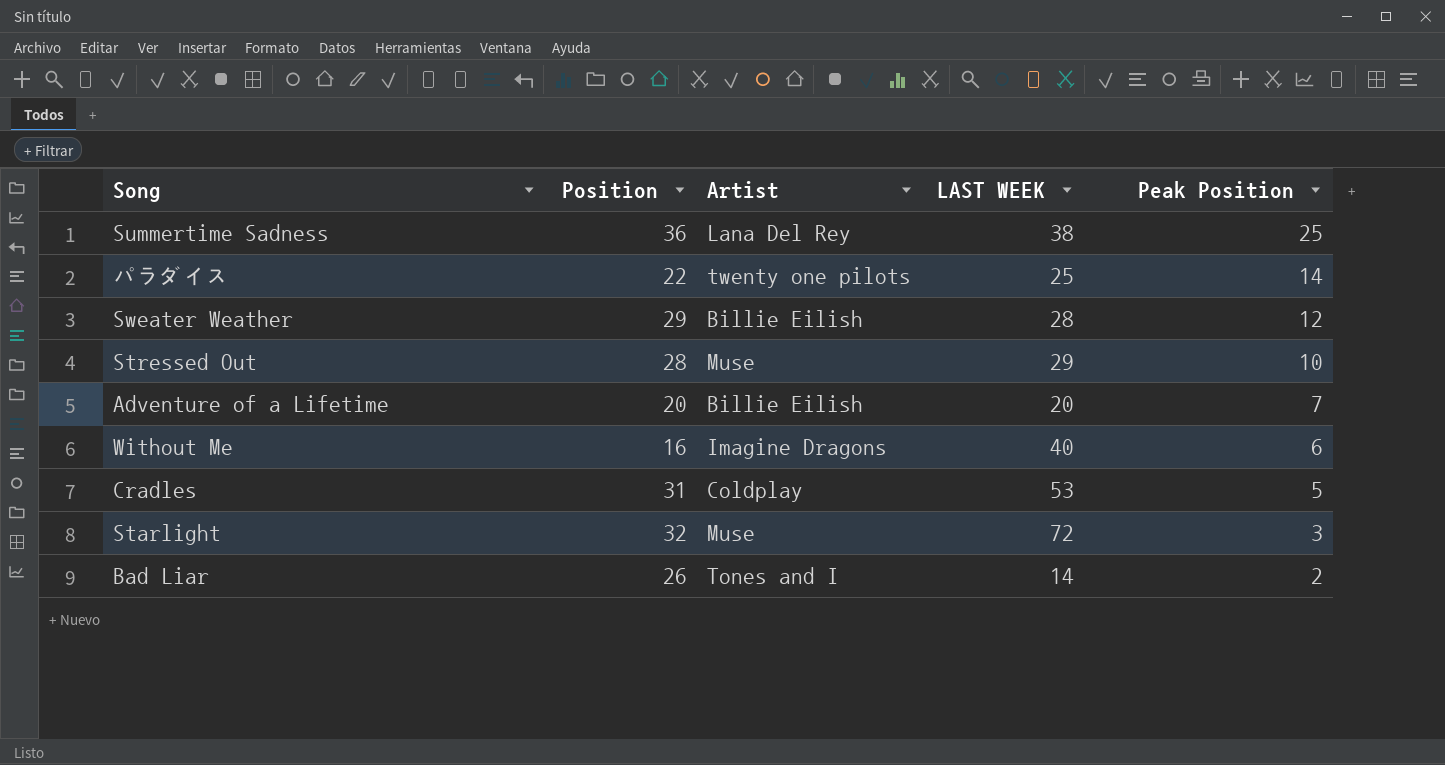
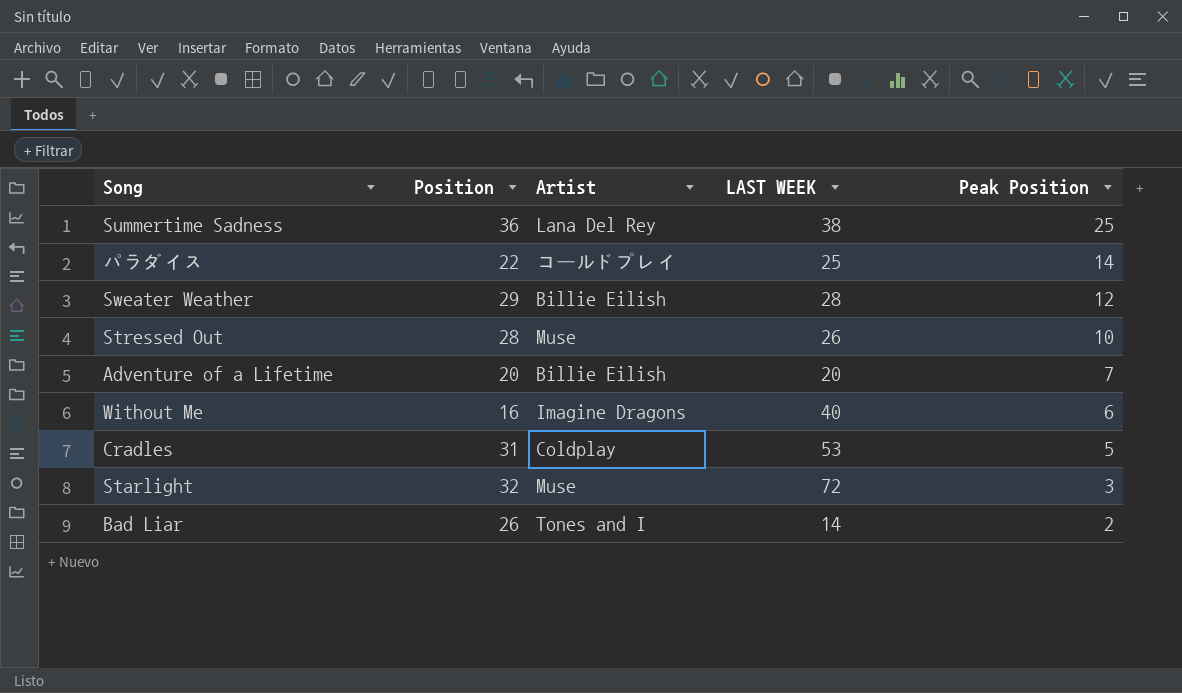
パラダイス | Artist: twenty one pilots -> コールドプレイ
Stressed Out | LAST WEEK: 29 -> 26

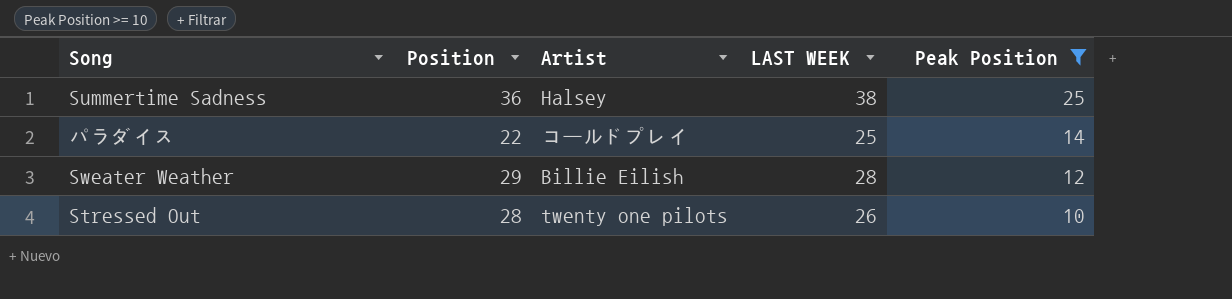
filter: none -> Peak Position >= 10
Summertime Sadness | Artist: Lana Del Rey -> Halsey
Stressed Out | Artist: Muse -> twenty one pilots

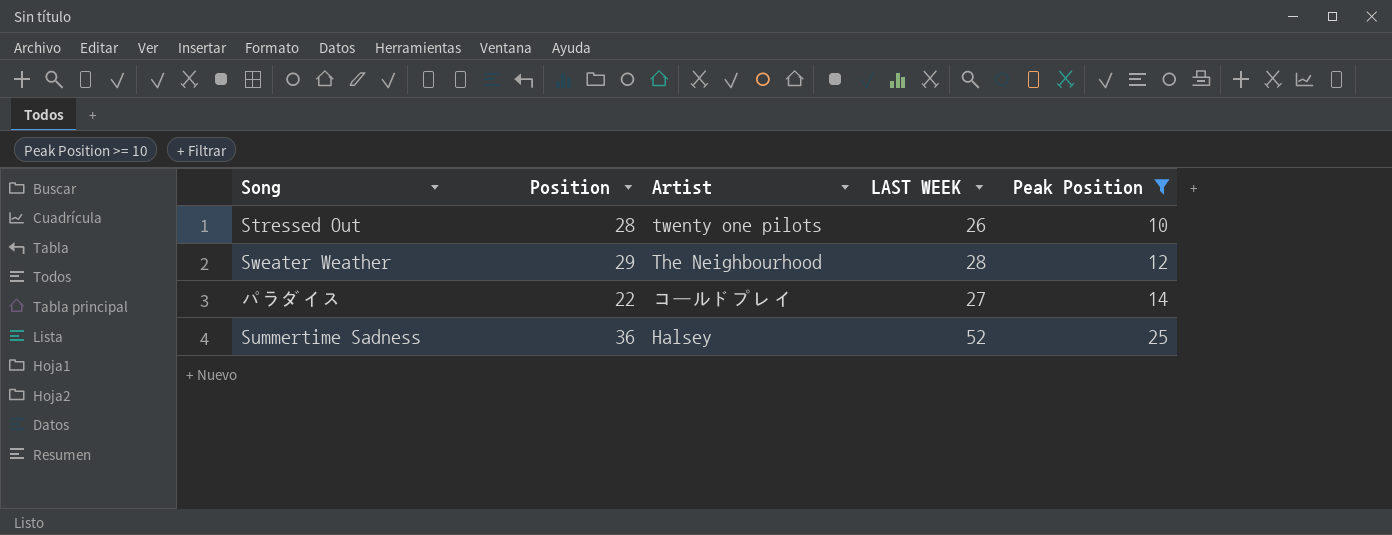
row order: Peak Position descending -> Peak Position ascending
Sweater Weather | Artist: Billie Eilish -> The Neighbourhood
パラダイス | LAST WEEK: 25 -> 27
Summertime Sadness | LAST WEEK: 38 -> 52

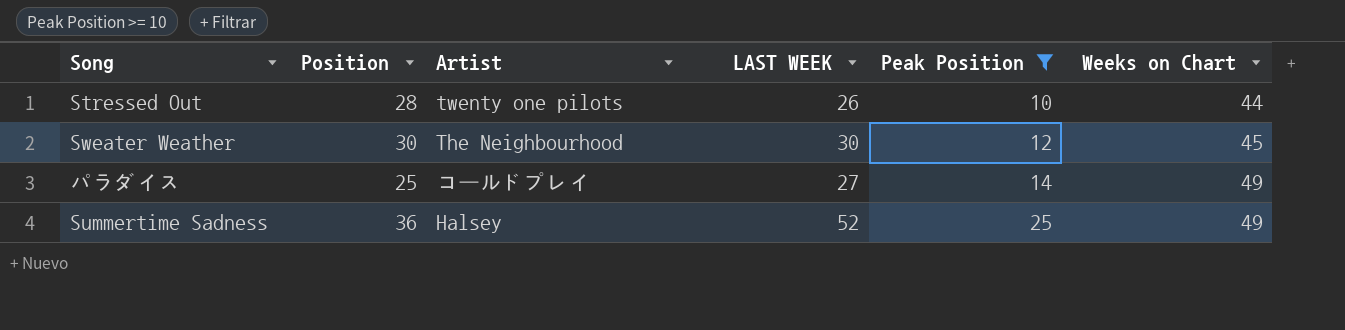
column Weeks on Chart | position: none -> 6
Sweater Weather | Position: 29 -> 30
Sweater Weather | LAST WEEK: 28 -> 30
パラダイス | Position: 22 -> 25

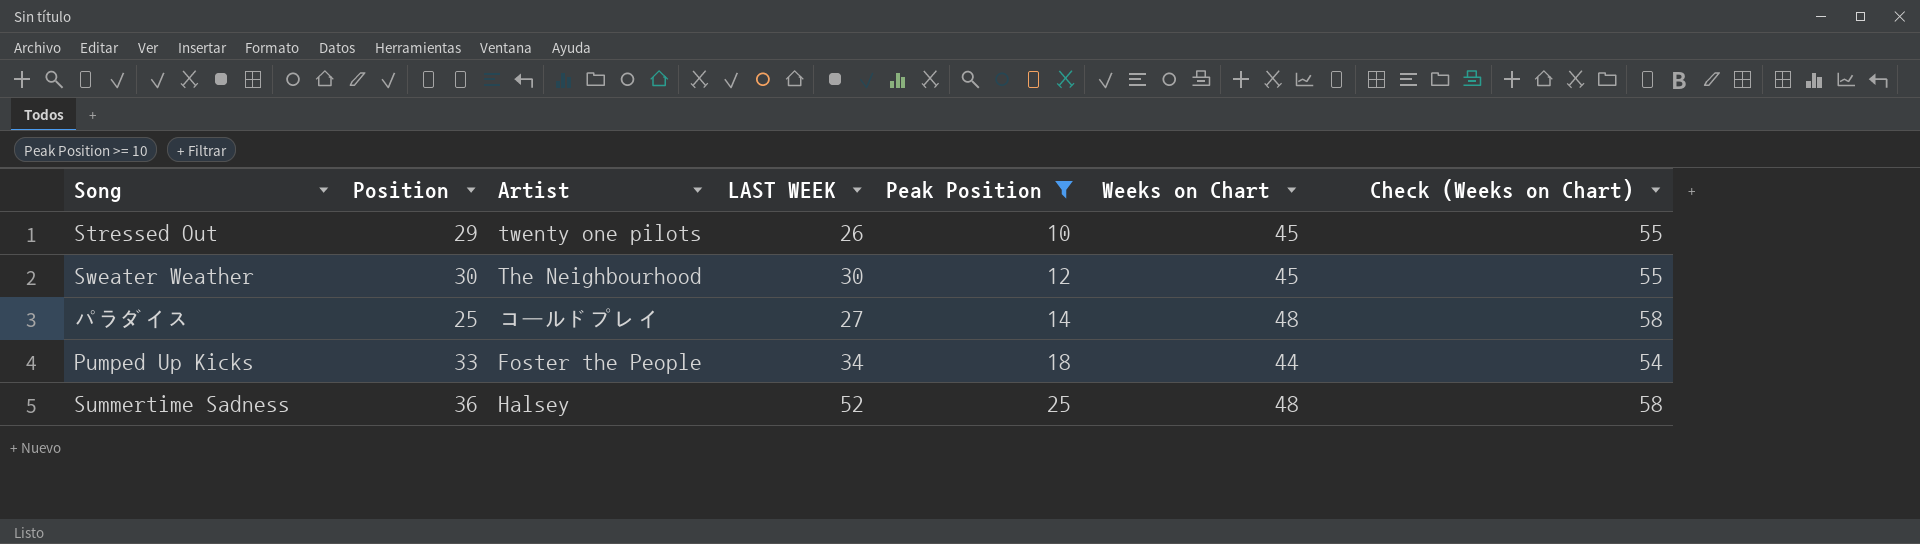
column Check (Weeks on Chart) | formula: none -> [Weeks on Chart] + 10
Stressed Out | Position: 28 -> 29
Stressed Out | Weeks on Chart: 44 -> 45
パラダイス | Weeks on Chart: 49 -> 48
row Pumped Up Kicks: none -> 33 | Foster the People | 34 | 18 | 44 | 54
Summertime Sadness | Weeks on Chart: 49 -> 48

